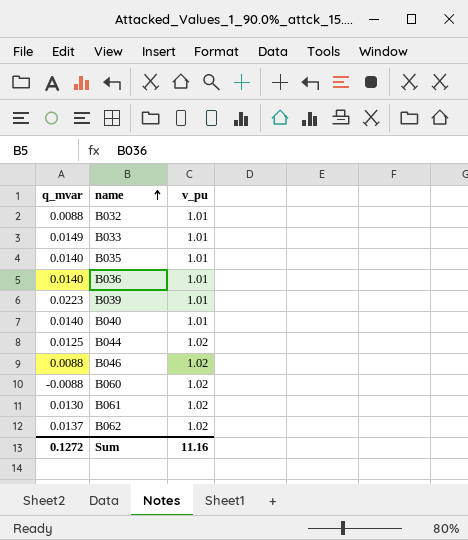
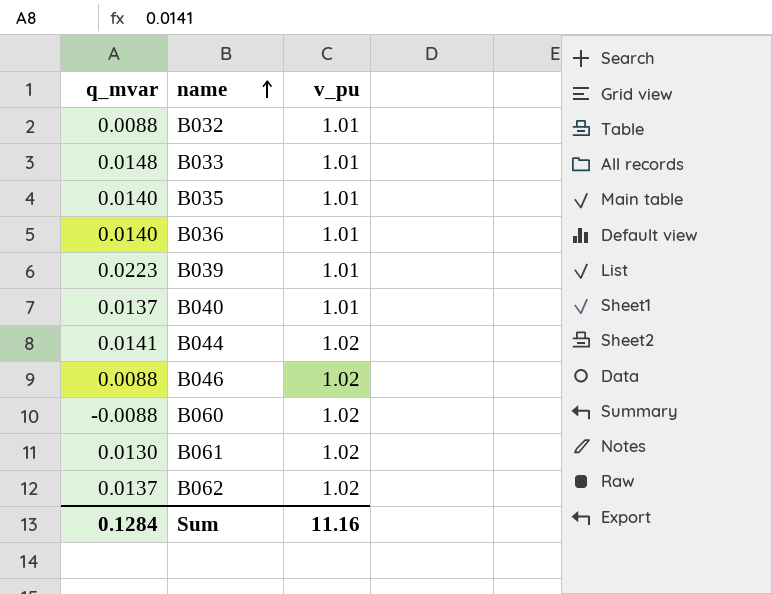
B033 | q_mvar: 0.0149 -> 0.0148
B040 | q_mvar: 0.0140 -> 0.0137
B044 | q_mvar: 0.0125 -> 0.0141
Sum | q_mvar: 0.1272 -> 0.1284

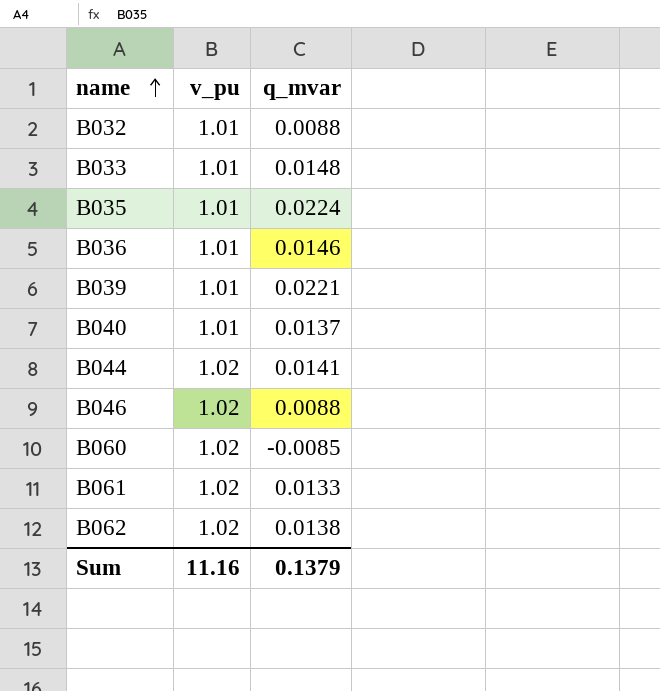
column q_mvar | position: 1 -> 3
B035 | q_mvar: 0.0140 -> 0.0224
B036 | q_mvar: 0.0140 -> 0.0146
B039 | q_mvar: 0.0223 -> 0.0221
B060 | q_mvar: -0.0088 -> -0.0085
B061 | q_mvar: 0.0130 -> 0.0133
B062 | q_mvar: 0.0137 -> 0.0138
Sum | q_mvar: 0.1284 -> 0.1379

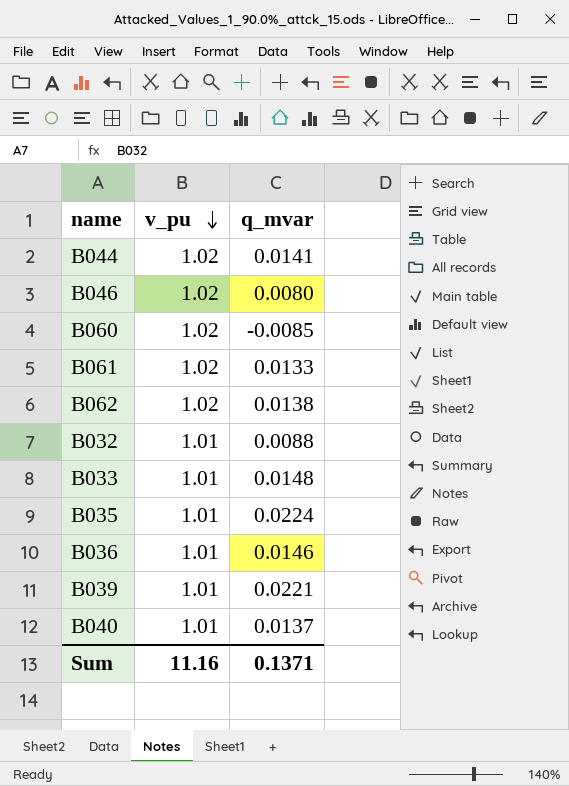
row order: name ascending -> v_pu descending
B046 | q_mvar: 0.0088 -> 0.0080
Sum | q_mvar: 0.1379 -> 0.1371

